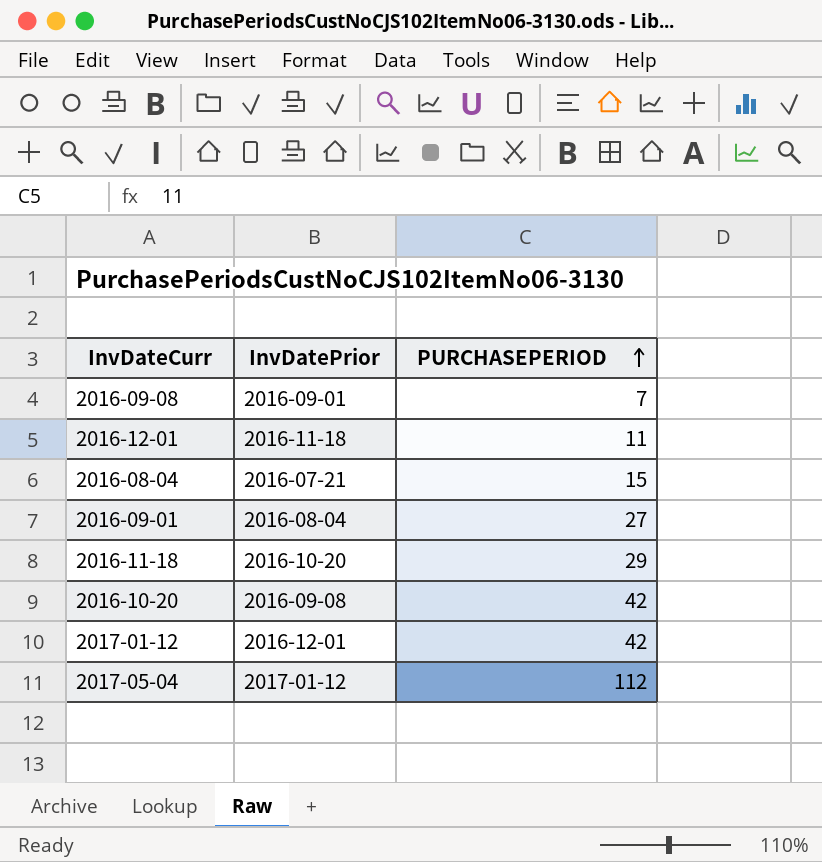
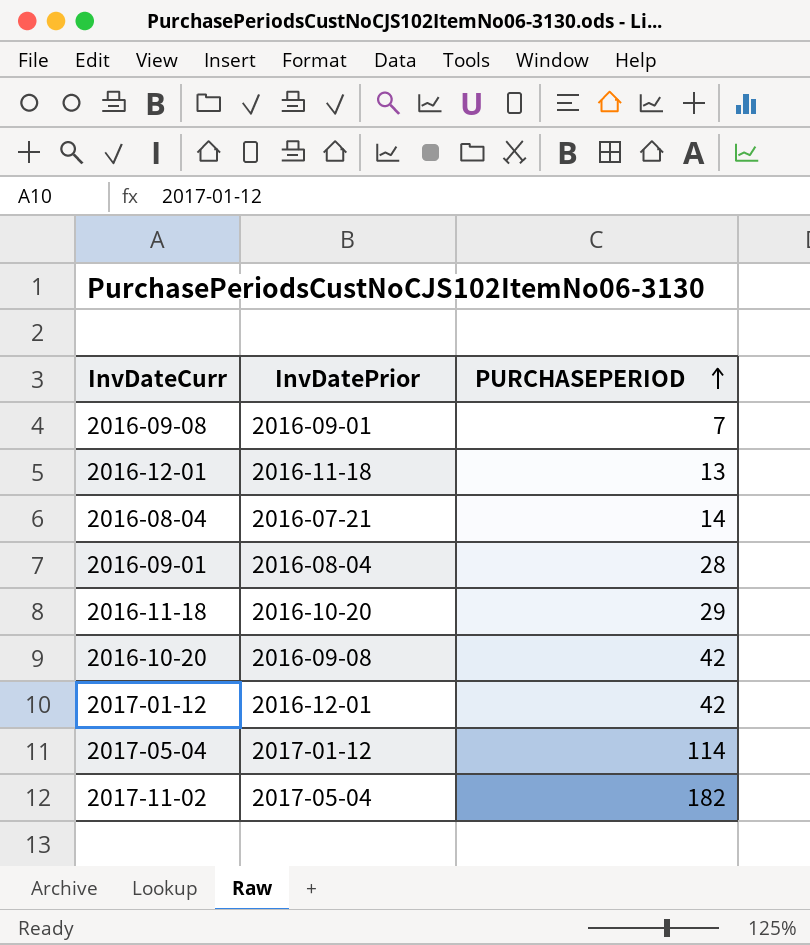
2016-12-01 | PURCHASEPERIOD: 11 -> 13
2016-08-04 | PURCHASEPERIOD: 15 -> 14
2016-09-01 | PURCHASEPERIOD: 27 -> 28
2017-05-04 | PURCHASEPERIOD: 112 -> 114
row 2017-11-02: none -> 2017-05-04 | 182

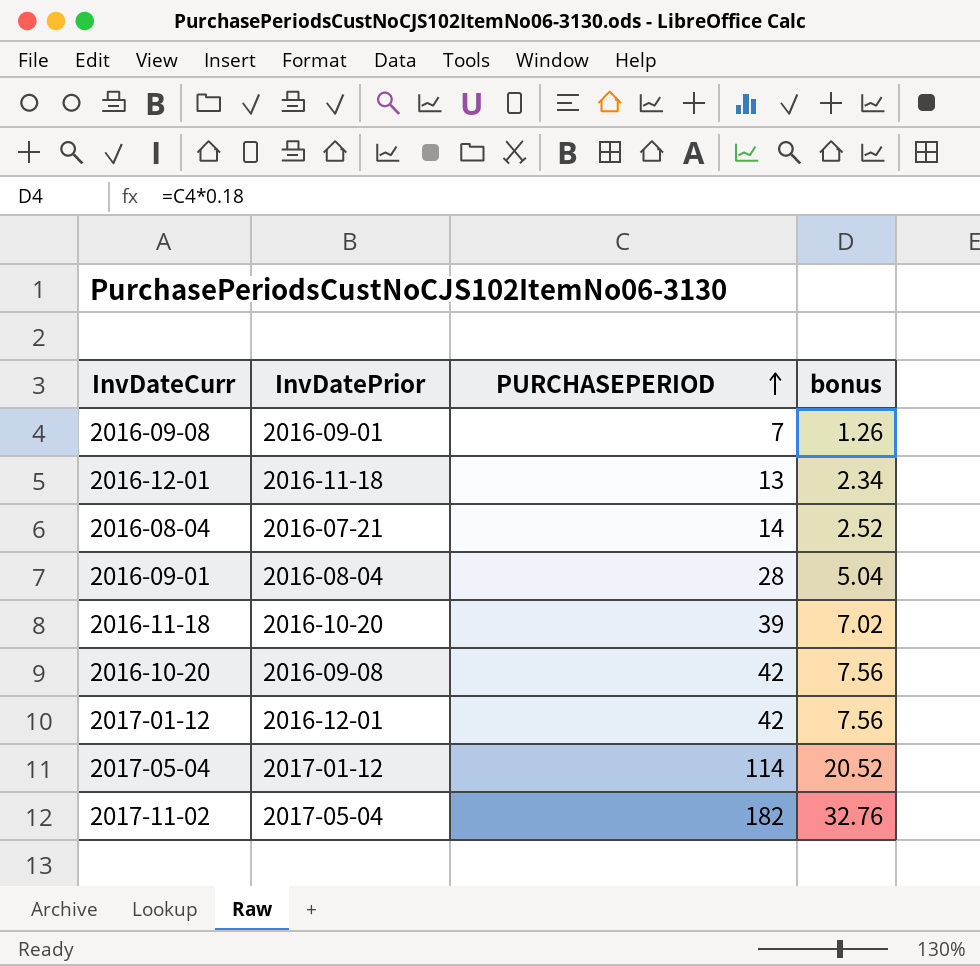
column bonus | formula: none -> [PURCHASEPERIOD] * 0.18
2016-11-18 | PURCHASEPERIOD: 29 -> 39

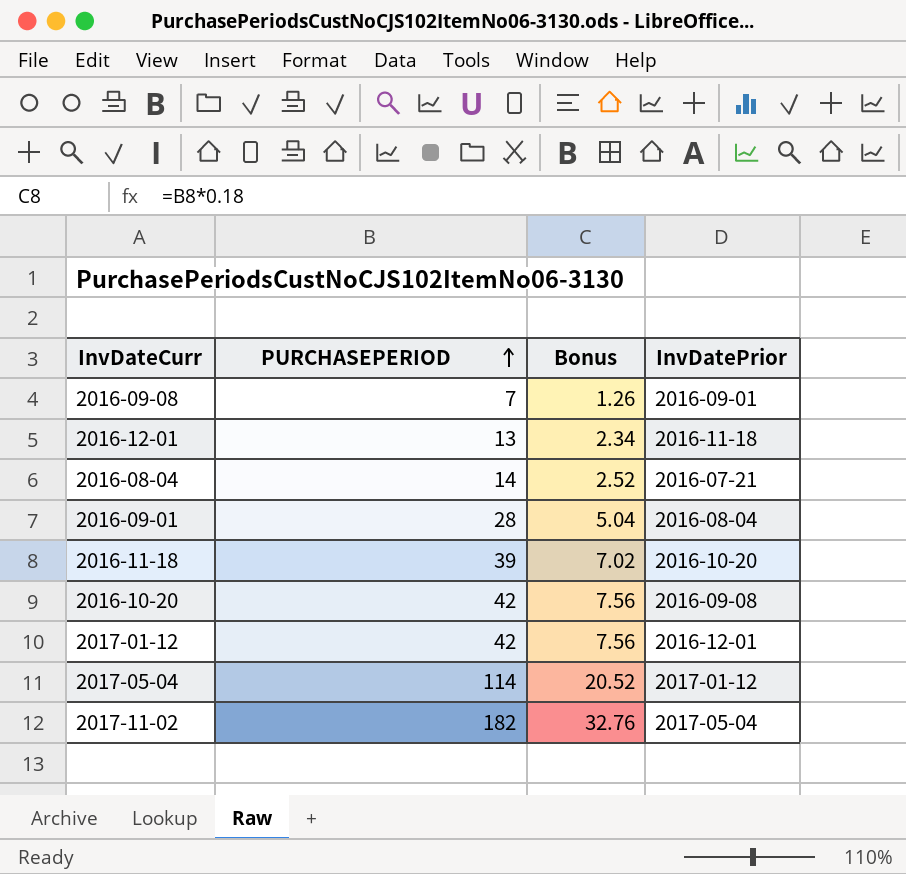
column name: bonus -> Bonus
column InvDatePrior | position: 2 -> 4

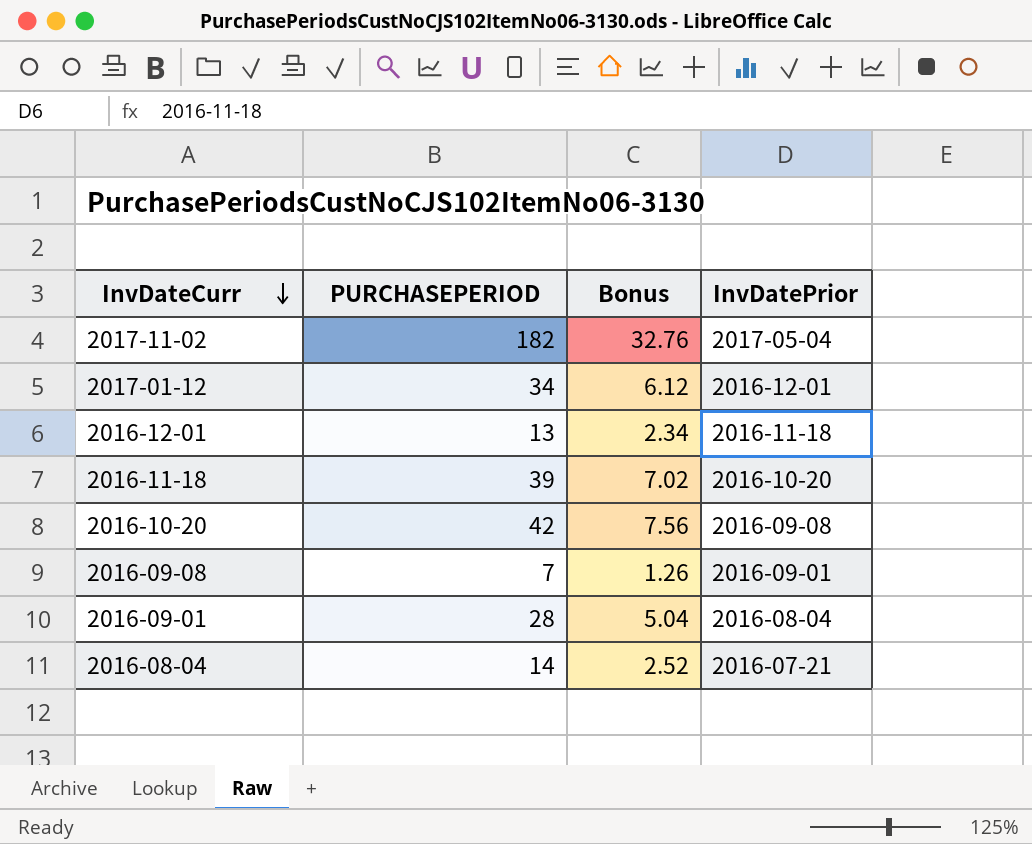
row order: PURCHASEPERIOD ascending -> InvDateCurr descending
row 2017-05-04: 114 | 20.52 | 2017-01-12 -> none
2017-01-12 | PURCHASEPERIOD: 42 -> 34
2017-01-12 | Bonus: 7.56 -> 6.12

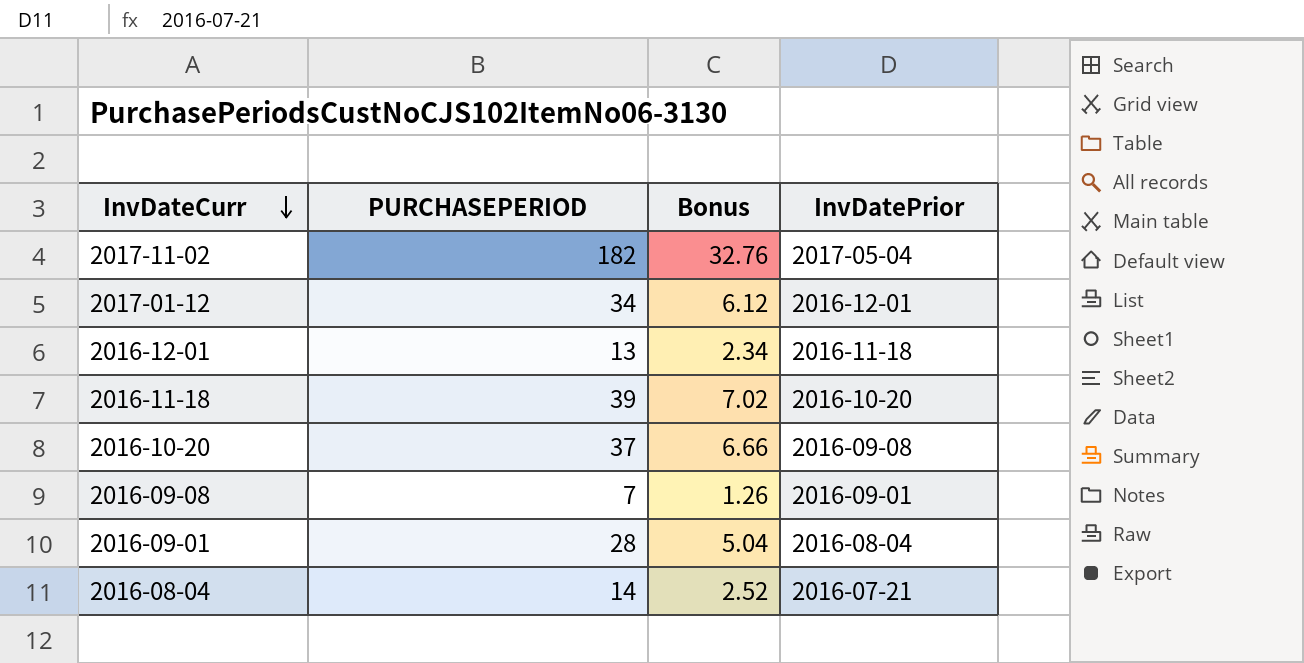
2016-10-20 | PURCHASEPERIOD: 42 -> 37
2016-10-20 | Bonus: 7.56 -> 6.66

